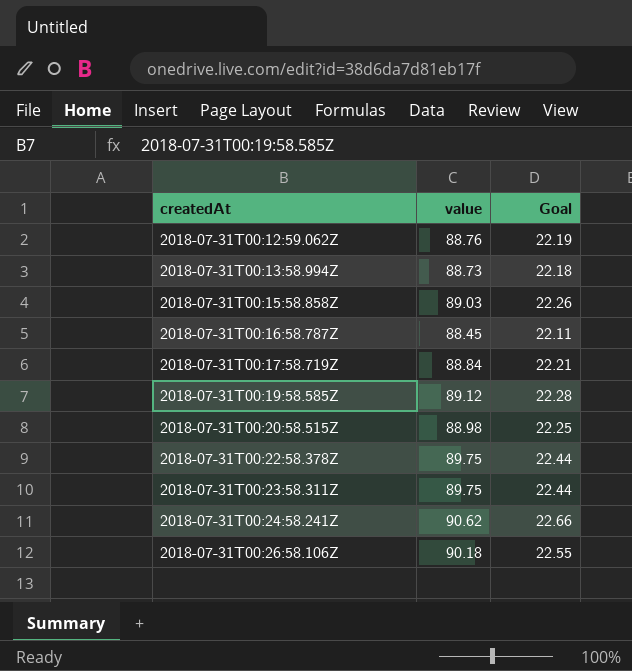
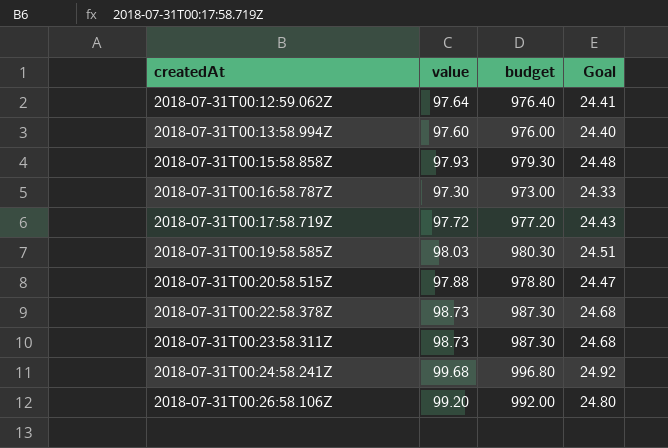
column budget | formula: none -> [value] * 10
2018-07-31T00:12:59.062Z | value: 88.76 -> 97.64
2018-07-31T00:12:59.062Z | Goal: 22.19 -> 24.41
2018-07-31T00:13:58.994Z | value: 88.73 -> 97.60
2018-07-31T00:13:58.994Z | Goal: 22.18 -> 24.40
2018-07-31T00:15:58.858Z | value: 89.03 -> 97.93
2018-07-31T00:15:58.858Z | Goal: 22.26 -> 24.48
2018-07-31T00:16:58.787Z | value: 88.45 -> 97.30
2018-07-31T00:16:58.787Z | Goal: 22.11 -> 24.33
2018-07-31T00:17:58.719Z | value: 88.84 -> 97.72
2018-07-31T00:17:58.719Z | Goal: 22.21 -> 24.43
2018-07-31T00:19:58.585Z | value: 89.12 -> 98.03
2018-07-31T00:19:58.585Z | Goal: 22.28 -> 24.51
2018-07-31T00:20:58.515Z | value: 88.98 -> 97.88
2018-07-31T00:20:58.515Z | Goal: 22.25 -> 24.47
2018-07-31T00:22:58.378Z | value: 89.75 -> 98.73
2018-07-31T00:22:58.378Z | Goal: 22.44 -> 24.68
2018-07-31T00:23:58.311Z | value: 89.75 -> 98.73
2018-07-31T00:23:58.311Z | Goal: 22.44 -> 24.68
2018-07-31T00:24:58.241Z | value: 90.62 -> 99.68
2018-07-31T00:24:58.241Z | Goal: 22.66 -> 24.92
2018-07-31T00:26:58.106Z | value: 90.18 -> 99.20
2018-07-31T00:26:58.106Z | Goal: 22.55 -> 24.80

